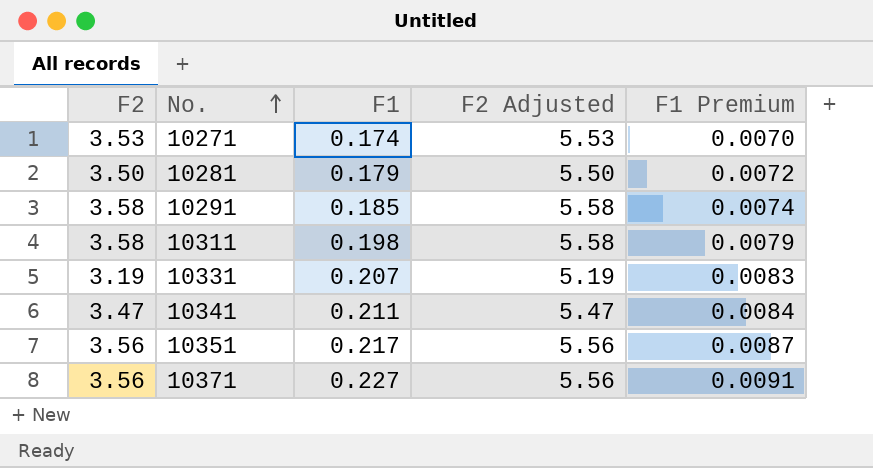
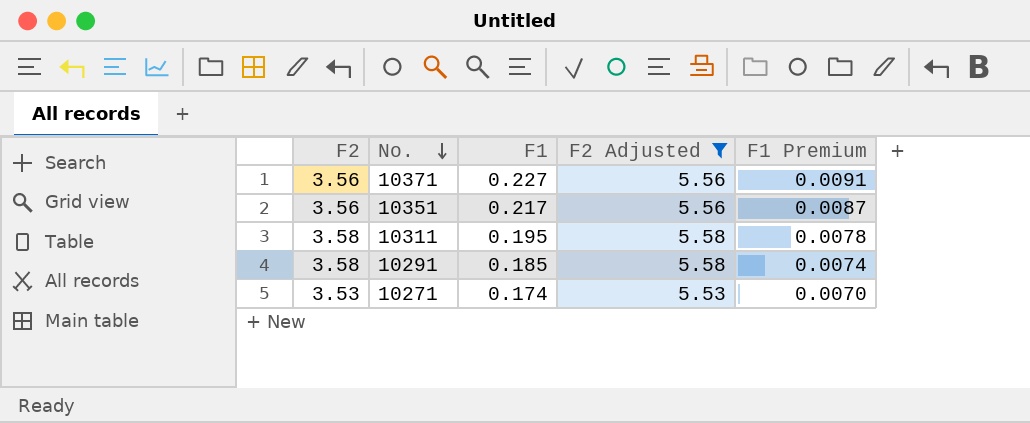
filter: none -> F2 Adjusted >= 5.53
row order: No. ascending -> No. descending
10311 | F1: 0.198 -> 0.195
10311 | F1 Premium: 0.0079 -> 0.0078

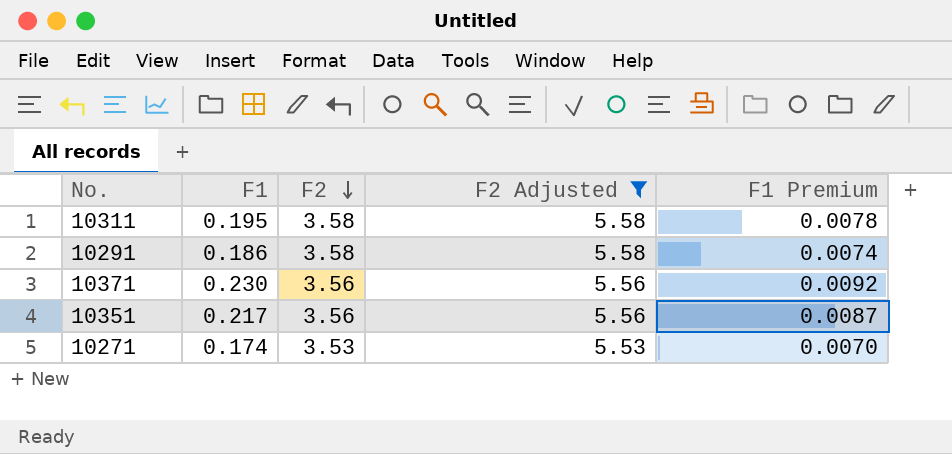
row order: No. descending -> F2 descending
column F2 | position: 1 -> 3
10291 | F1: 0.185 -> 0.186
10371 | F1: 0.227 -> 0.230
10371 | F1 Premium: 0.0091 -> 0.0092

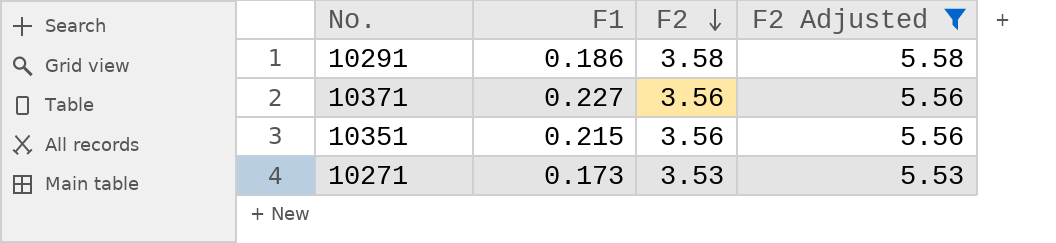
column F1 Premium | formula: [F1] * 0.04 -> none
row 10311: 0.195 | 3.58 | 5.58 | 0.0078 -> none
10371 | F1: 0.230 -> 0.227
10351 | F1: 0.217 -> 0.215
10271 | F1: 0.174 -> 0.173

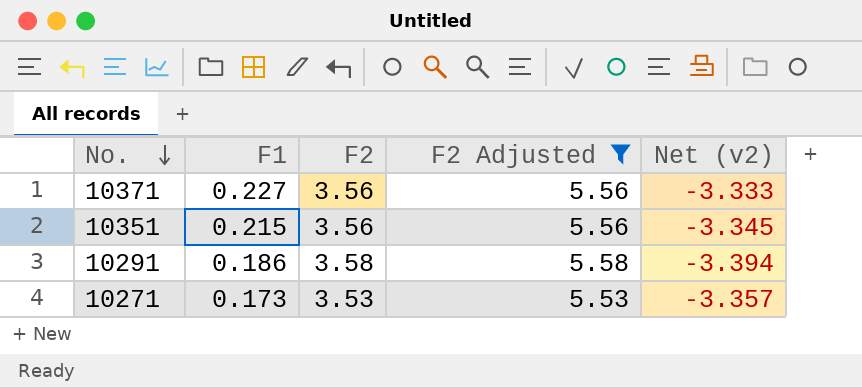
row order: F2 descending -> No. descending
column Net (v2) | formula: none -> [F1] - [F2]

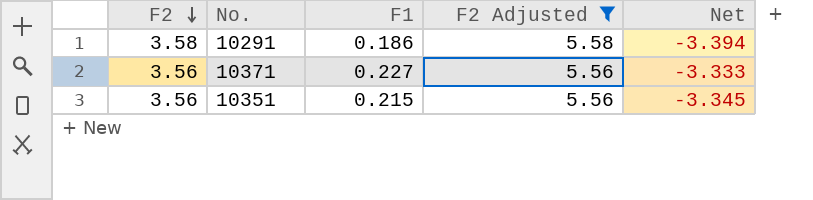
row order: No. descending -> F2 descending
column F2 | position: 3 -> 1
column name: Net (v2) -> Net
row 10271: 0.173 | 3.53 | 5.53 | -3.357 -> none

